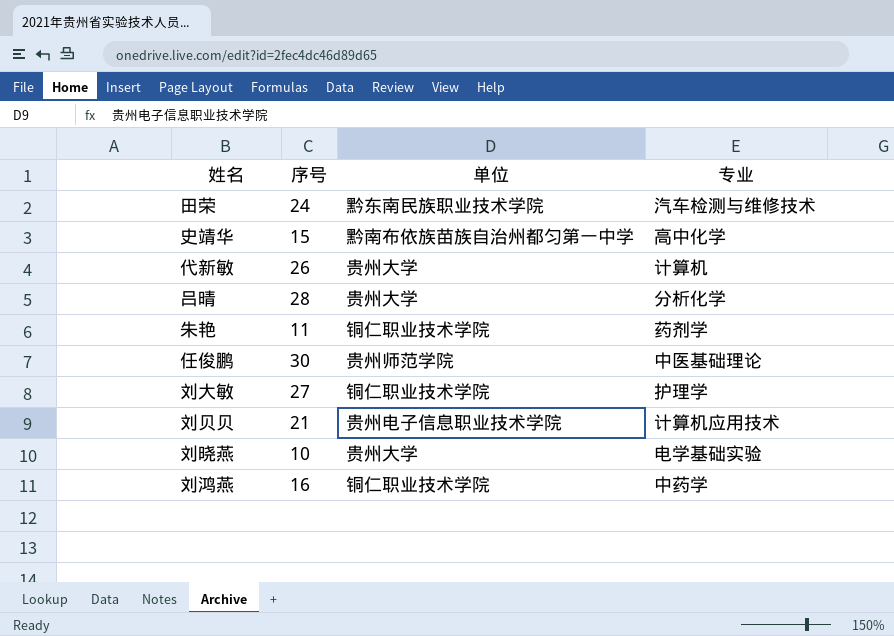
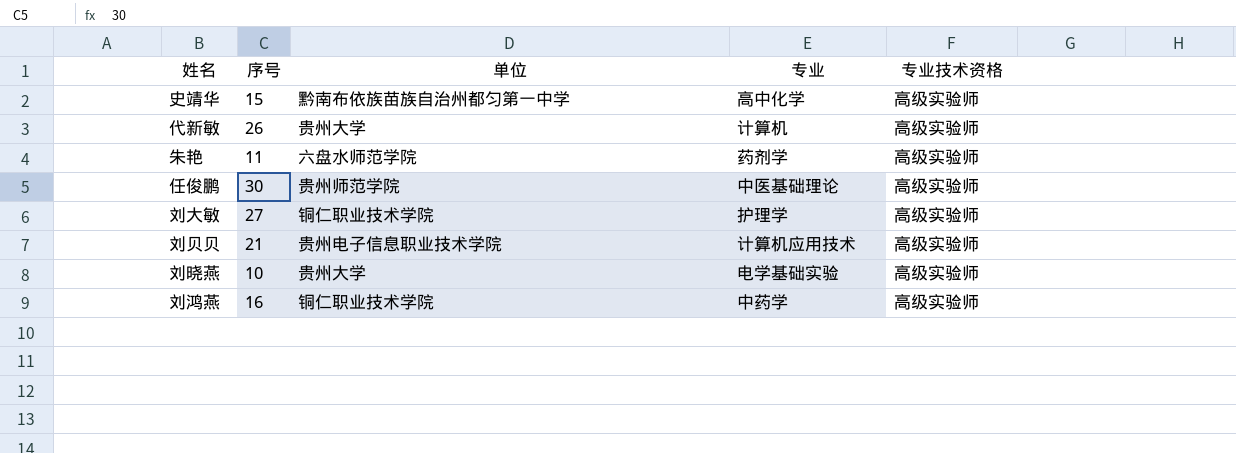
column 专业技术资格 | position: none -> 5
row 田荣: 24 | 黔东南民族职业技术学院 | 汽车检测与维修技术 -> none
row 吕晴: 28 | 贵州大学 | 分析化学 -> none
朱艳 | 单位: 铜仁职业技术学院 -> 六盘水师范学院

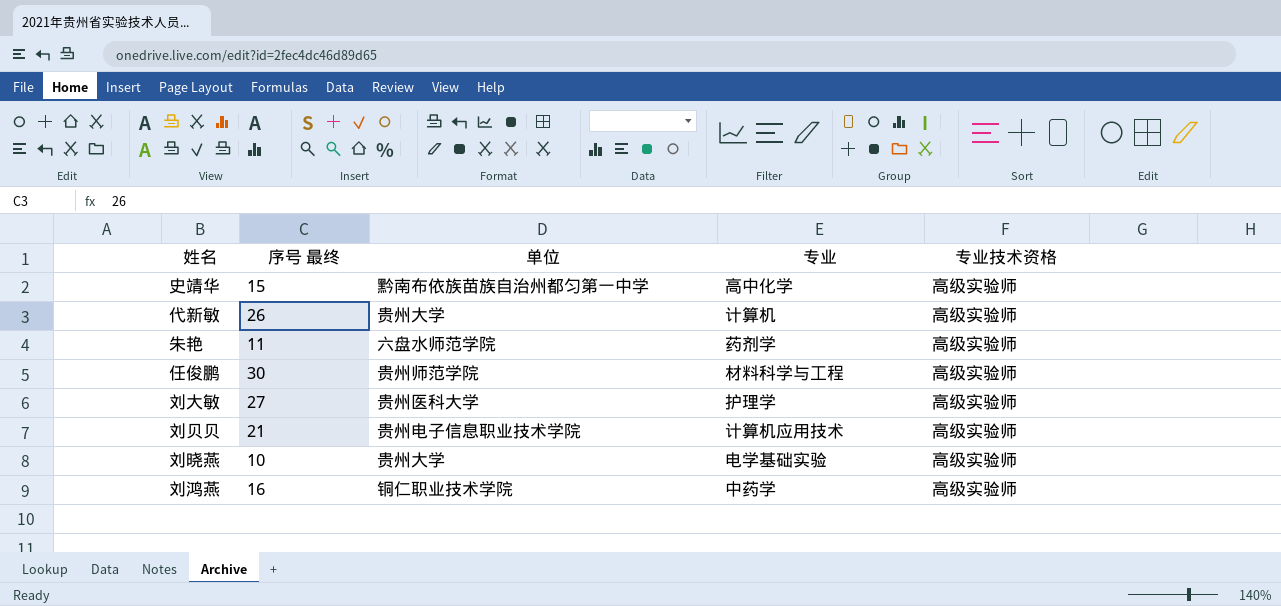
column name: 序号 -> 序号 最终
任俊鹏 | 专业: 中医基础理论 -> 材料科学与工程
刘大敏 | 单位: 铜仁职业技术学院 -> 贵州医科大学

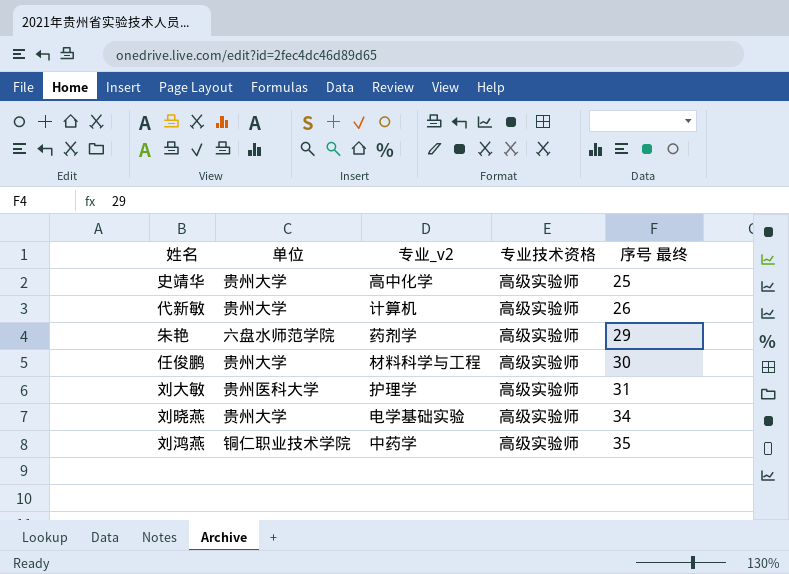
column name: 专业 -> 专业_v2
column 序号 最终 | position: 2 -> 5
row 刘贝贝: 21 | 贵州电子信息职业技术学院 | 计算机应用技术 | 高级实验师 -> none
史靖华 | 单位: 黔南布依族苗族自治州都匀第一中学 -> 贵州大学
史靖华 | 序号 最终: 15 -> 25
朱艳 | 序号 最终: 11 -> 29
任俊鹏 | 单位: 贵州师范学院 -> 贵州大学
刘大敏 | 序号 最终: 27 -> 31
刘晓燕 | 序号 最终: 10 -> 34
刘鸿燕 | 序号 最终: 16 -> 35

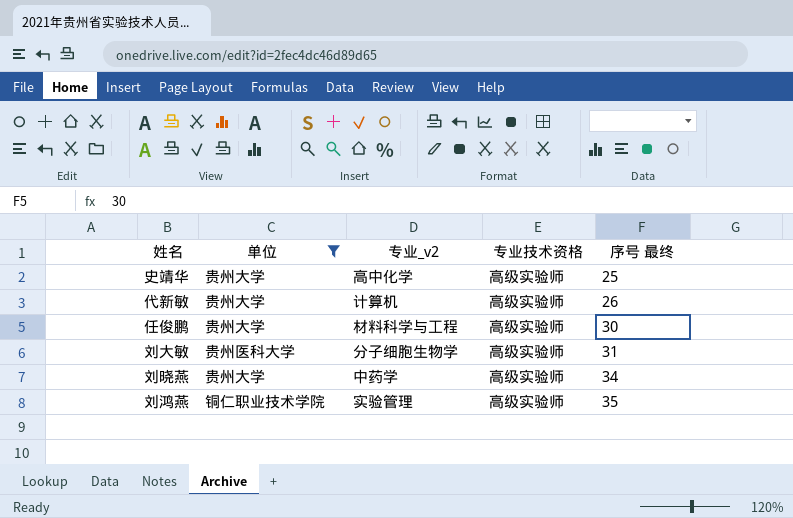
filter: none -> 单位 != 六盘水师范学院
刘大敏 | 专业_v2: 护理学 -> 分子细胞生物学
刘晓燕 | 专业_v2: 电学基础实验 -> 中药学
刘鸿燕 | 专业_v2: 中药学 -> 实验管理

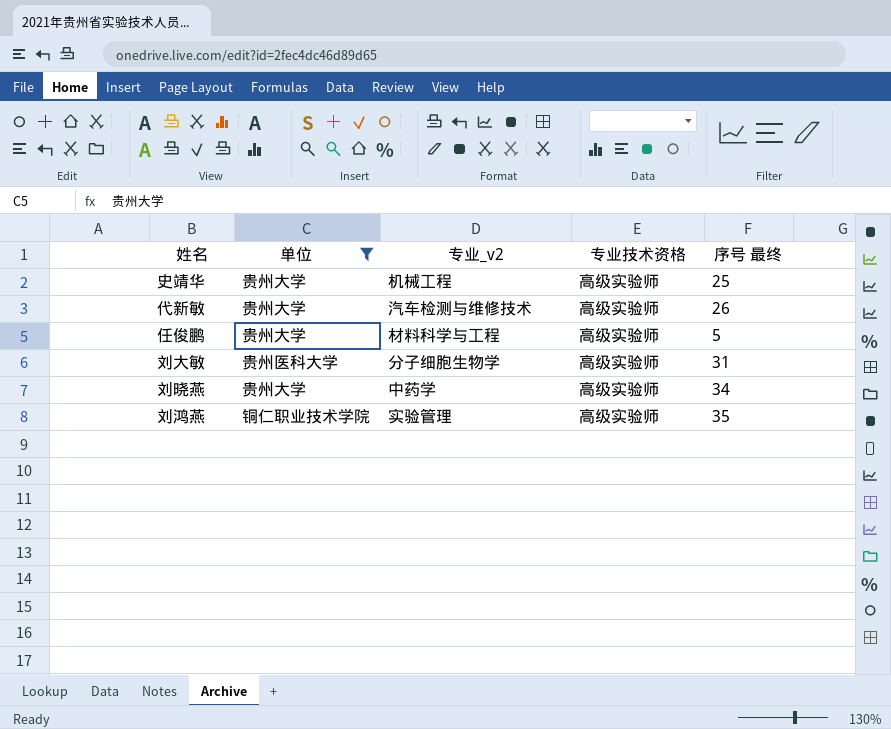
史靖华 | 专业_v2: 高中化学 -> 机械工程
代新敏 | 专业_v2: 计算机 -> 汽车检测与维修技术
任俊鹏 | 序号 最终: 30 -> 5

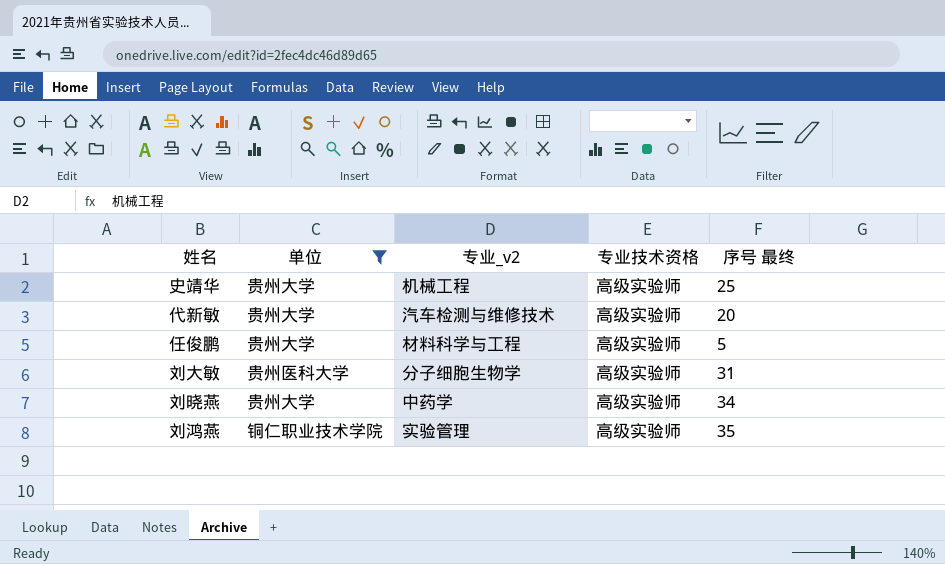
代新敏 | 序号 最终: 26 -> 20

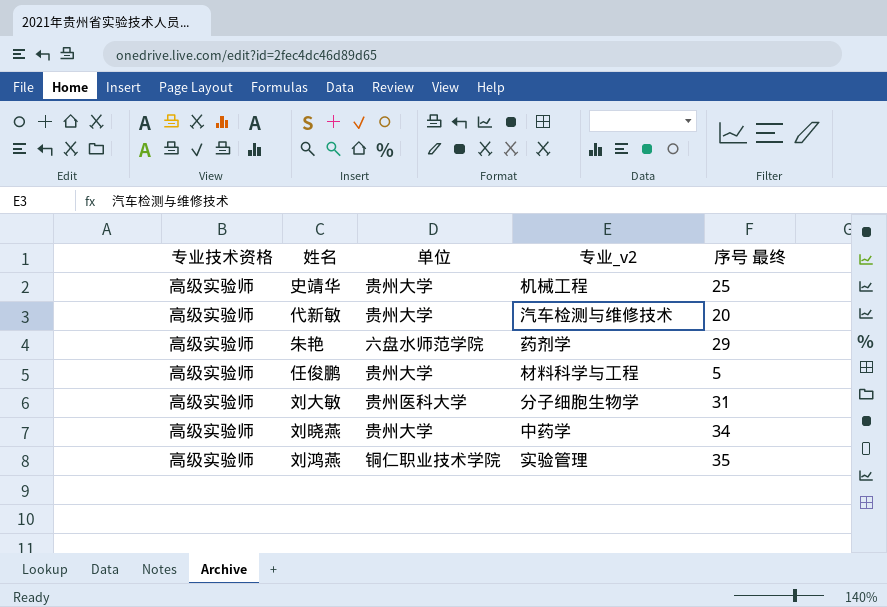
filter: 单位 != 六盘水师范学院 -> none
column 专业技术资格 | position: 4 -> 1

